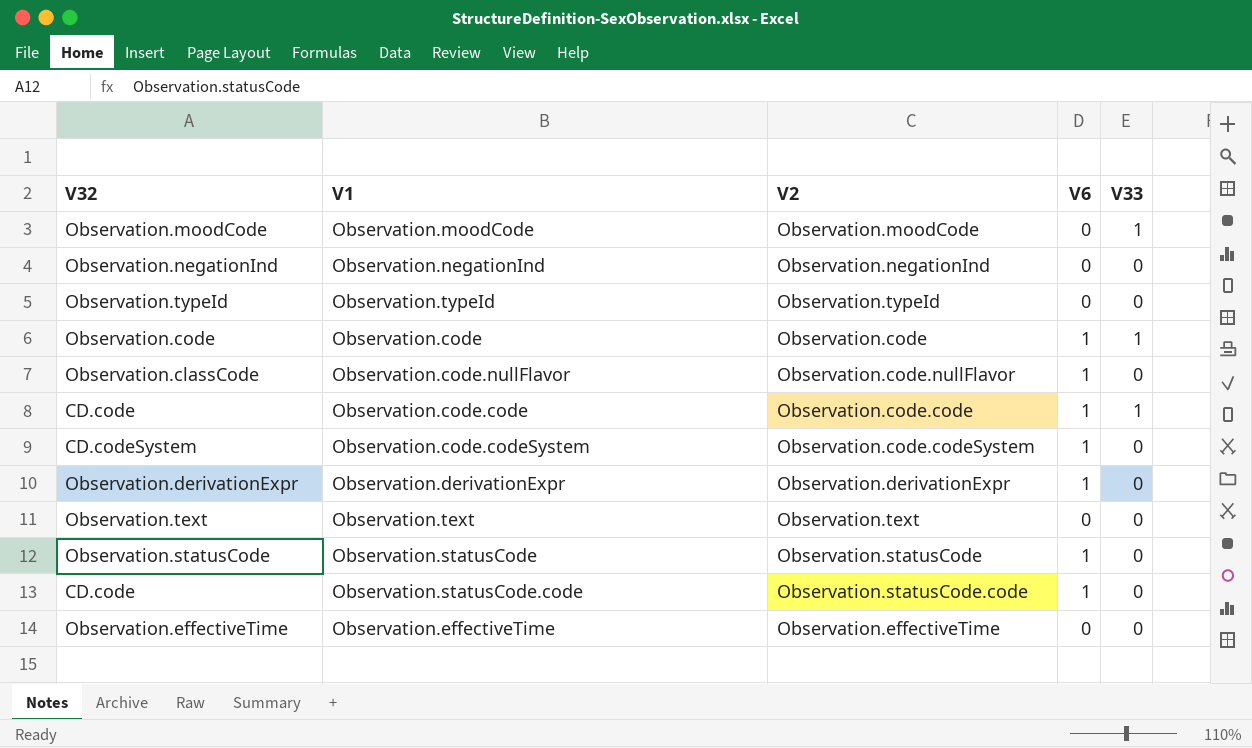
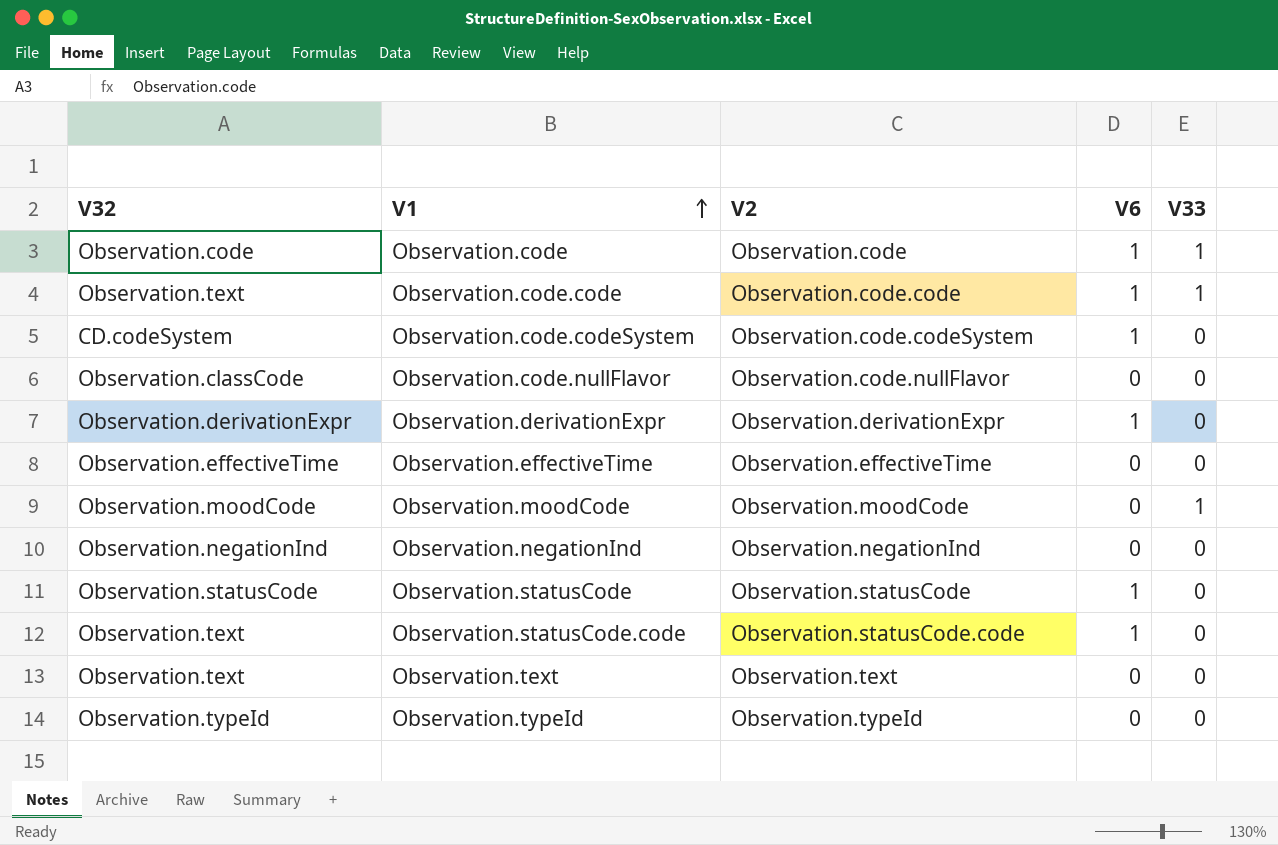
row order: none -> V1 ascending
Observation.code.code | V32: CD.code -> Observation.text
Observation.code.nullFlavor | V6: 1 -> 0
Observation.statusCode.code | V32: CD.code -> Observation.text

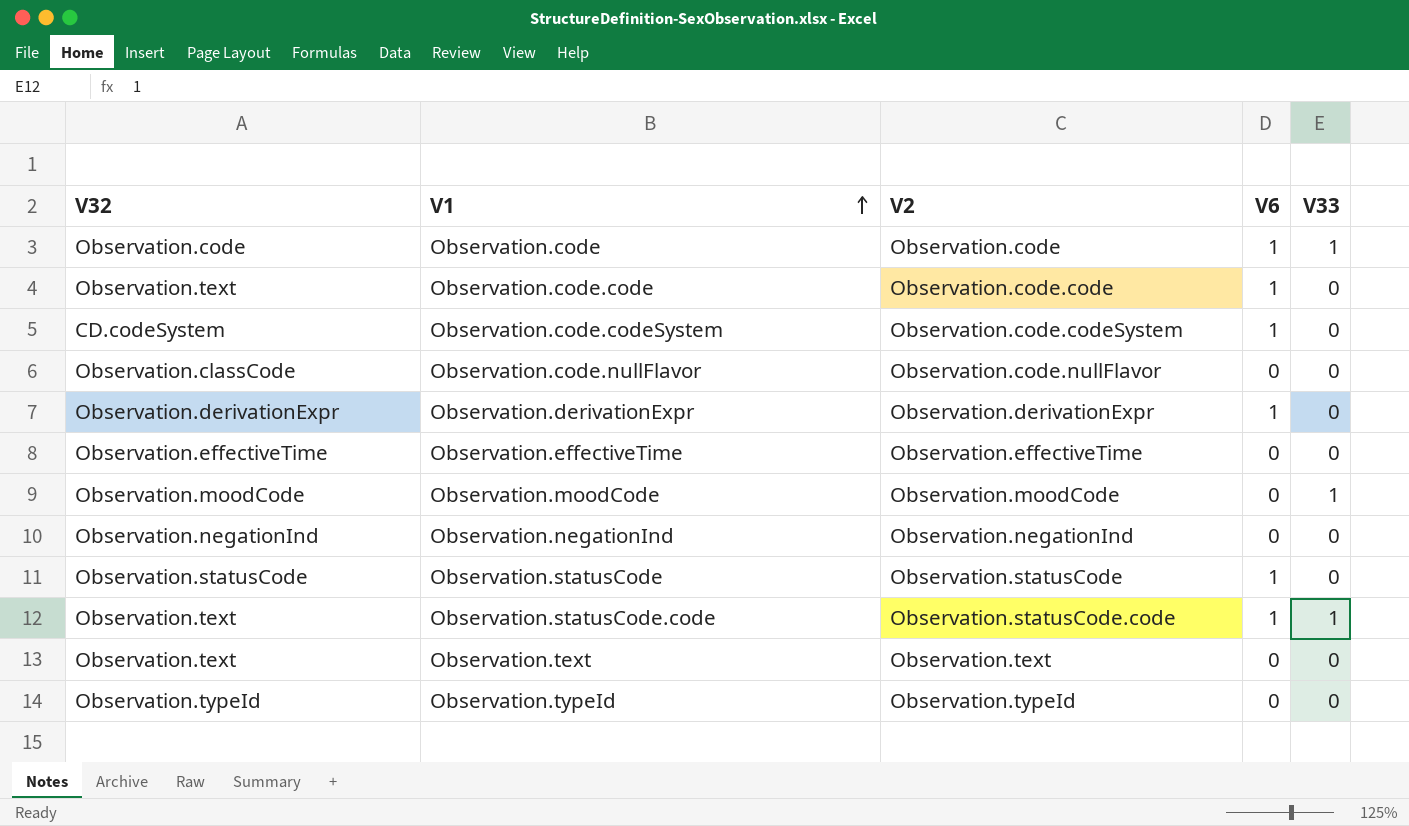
Observation.code.code | V33: 1 -> 0
Observation.statusCode.code | V33: 0 -> 1

